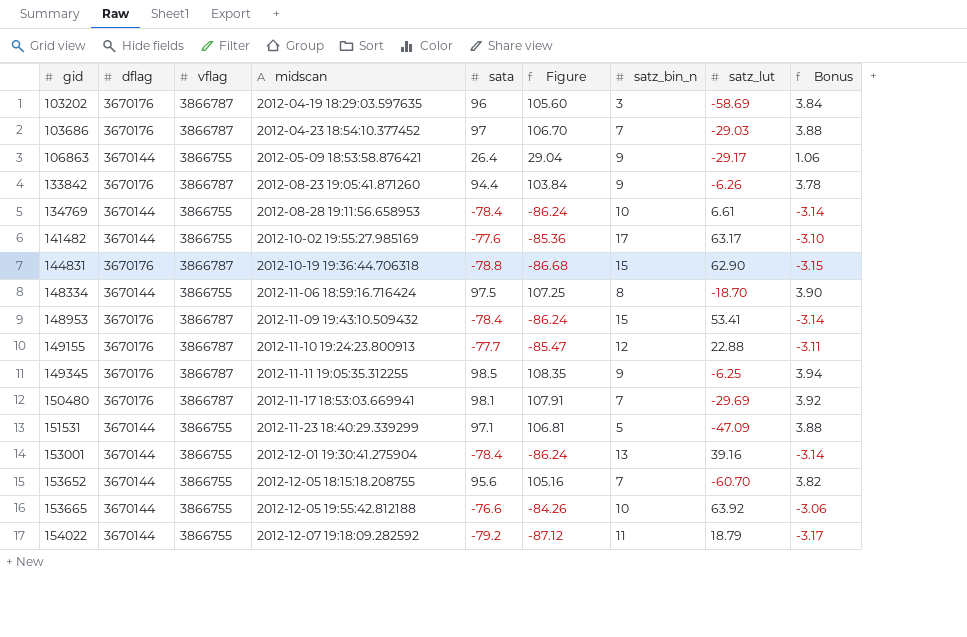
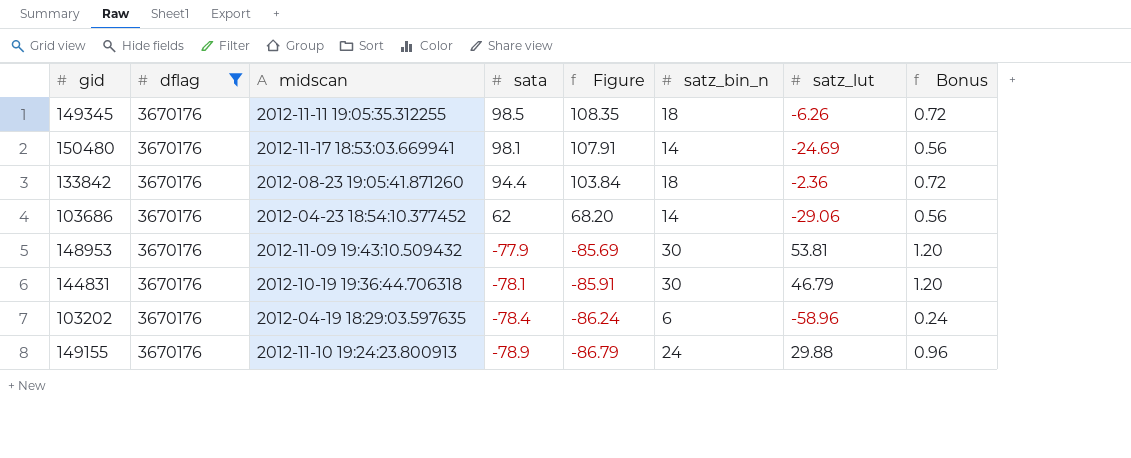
filter: none -> dflag = 3670176
row order: gid ascending -> sata descending
column vflag | position: 3 -> none
column Bonus | formula: [sata] * 0.04 -> [satz_bin_n] * 0.04
149345 | satz_bin_n: 9 -> 18
149345 | satz_lut: -6.25 -> -6.26
150480 | satz_bin_n: 7 -> 14
150480 | satz_lut: -29.69 -> -24.69
133842 | satz_bin_n: 9 -> 18
133842 | satz_lut: -6.26 -> -2.36
103686 | sata: 97 -> 62
103686 | Figure: 106.70 -> 68.20
103686 | satz_bin_n: 7 -> 14
103686 | satz_lut: -29.03 -> -29.06
148953 | sata: -78.4 -> -77.9
148953 | Figure: -86.24 -> -85.69
148953 | satz_bin_n: 15 -> 30
148953 | satz_lut: 53.41 -> 53.81
144831 | sata: -78.8 -> -78.1
144831 | Figure: -86.68 -> -85.91
144831 | satz_bin_n: 15 -> 30
144831 | satz_lut: 62.90 -> 46.79
103202 | sata: 96 -> -78.4
103202 | Figure: 105.60 -> -86.24
103202 | satz_bin_n: 3 -> 6
103202 | satz_lut: -58.69 -> -58.96
149155 | sata: -77.7 -> -78.9
149155 | Figure: -85.47 -> -86.79
149155 | satz_bin_n: 12 -> 24
149155 | satz_lut: 22.88 -> 29.88

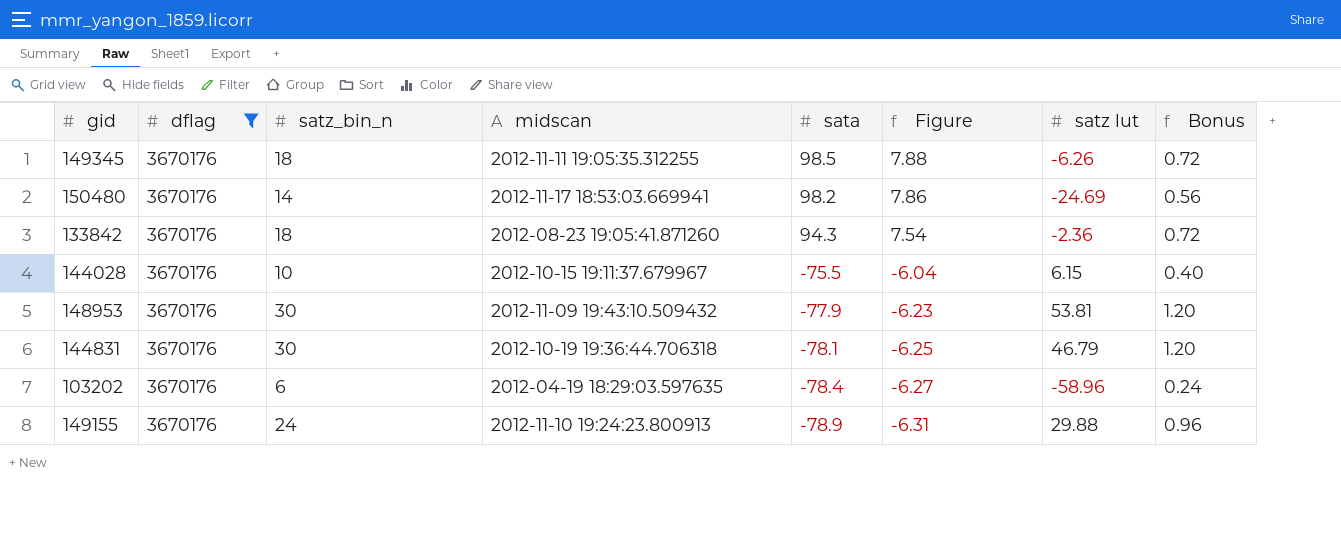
column satz_bin_n | position: 6 -> 3
column Figure | formula: [sata] * 1.1 -> [sata] * 0.08
column name: satz_lut -> satz lut
row 103686: 3670176 | 2012-04-23 18:54:10.377452 | 62 | 68.20 | 14 | -29.06 | 0.56 -> none
150480 | sata: 98.1 -> 98.2
133842 | sata: 94.4 -> 94.3
row 144028: none -> 3670176 | 10 | 2012-10-15 19:11:37.679967 | -75.5 | -6.04 | 6.15 | 0.40

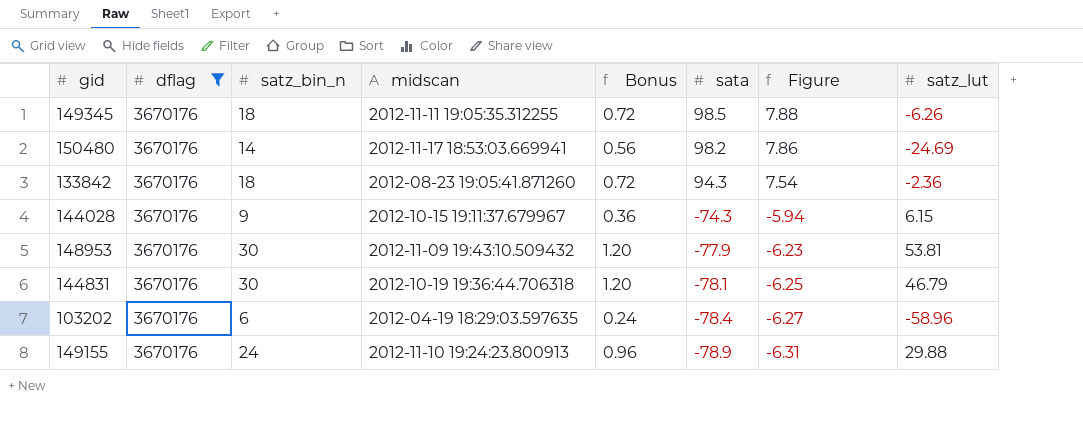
column Bonus | position: 8 -> 5
column name: satz lut -> satz_lut
144028 | satz_bin_n: 10 -> 9
144028 | Bonus: 0.40 -> 0.36
144028 | sata: -75.5 -> -74.3
144028 | Figure: -6.04 -> -5.94

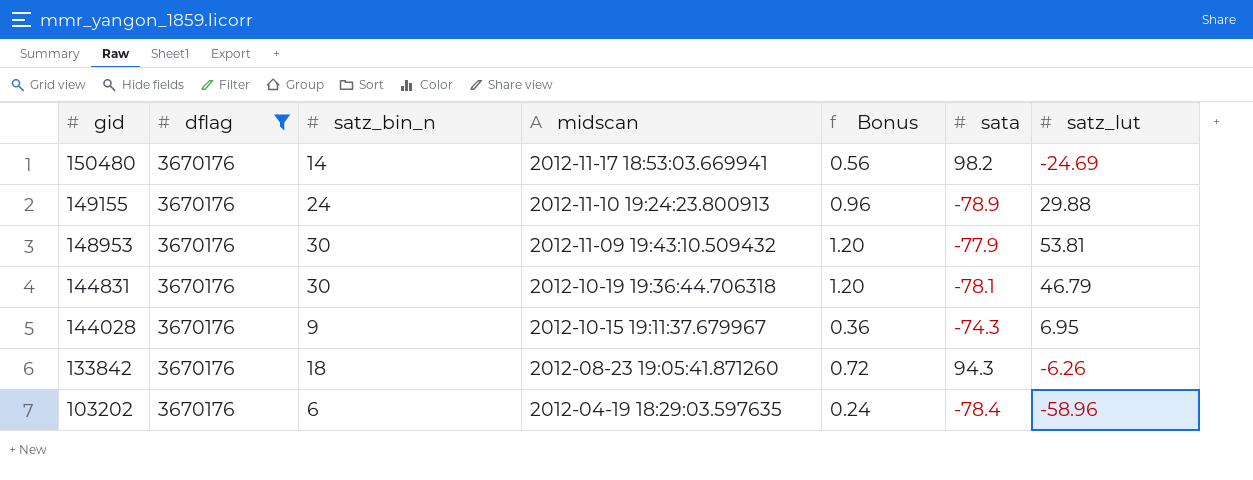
row order: sata descending -> gid descending
column Figure | formula: [sata] * 0.08 -> none
row 149345: 3670176 | 18 | 2012-11-11 19:05:35.312255 | 0.72 | 98.5 | 7.88 | -6.26 -> none
144028 | satz_lut: 6.15 -> 6.95
133842 | satz_lut: -2.36 -> -6.26

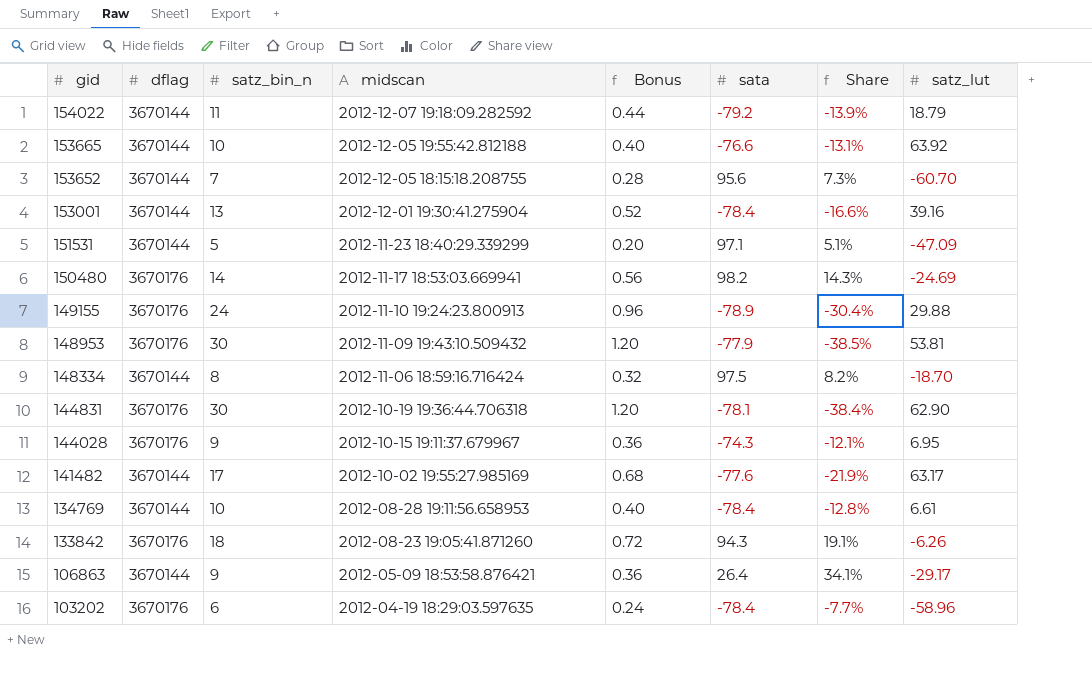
filter: dflag = 3670176 -> none
column Share | formula: none -> [satz_bin_n] / [sata]
144831 | satz_lut: 46.79 -> 62.90

